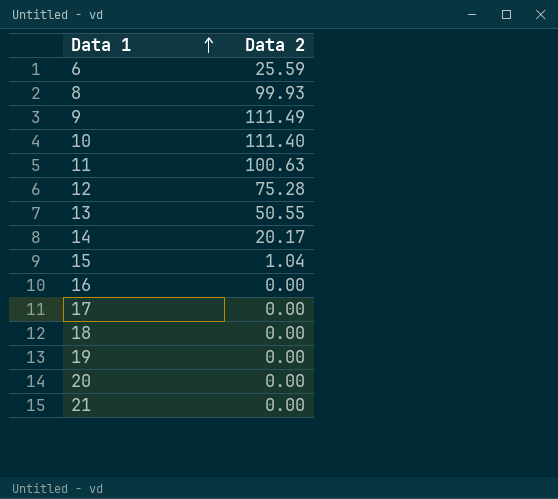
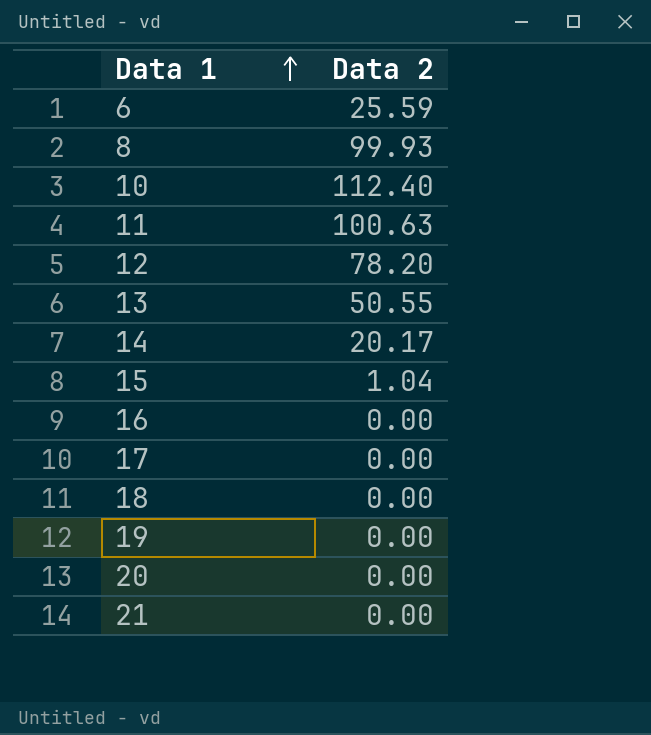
row 9: 111.49 -> none
10 | Data 2: 111.40 -> 112.40
12 | Data 2: 75.28 -> 78.20

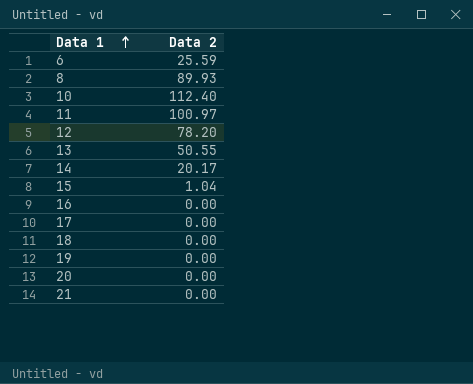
8 | Data 2: 99.93 -> 89.93
11 | Data 2: 100.63 -> 100.97

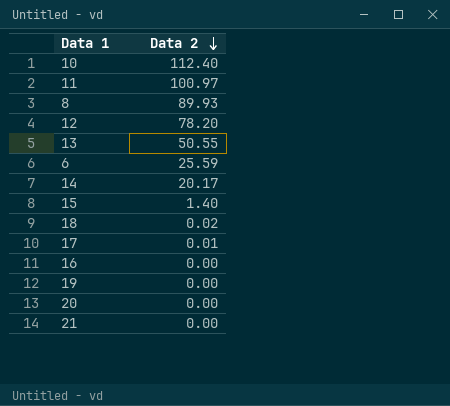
row order: Data 1 ascending -> Data 2 descending
15 | Data 2: 1.04 -> 1.40
18 | Data 2: 0.00 -> 0.02
17 | Data 2: 0.00 -> 0.01

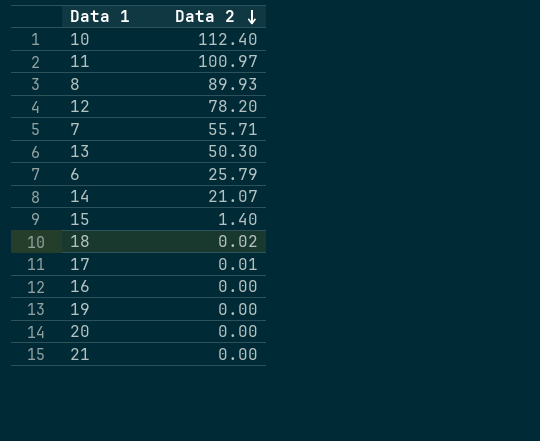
row 7: none -> 55.71
13 | Data 2: 50.55 -> 50.30
6 | Data 2: 25.59 -> 25.79
14 | Data 2: 20.17 -> 21.07

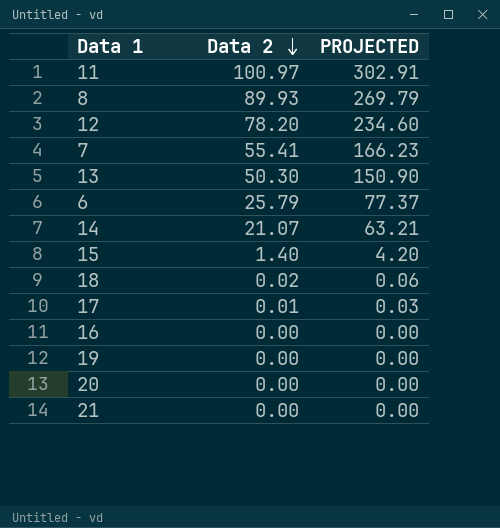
column PROJECTED | formula: none -> [Data 2] * 3
row 10: 112.40 -> none
7 | Data 2: 55.71 -> 55.41

